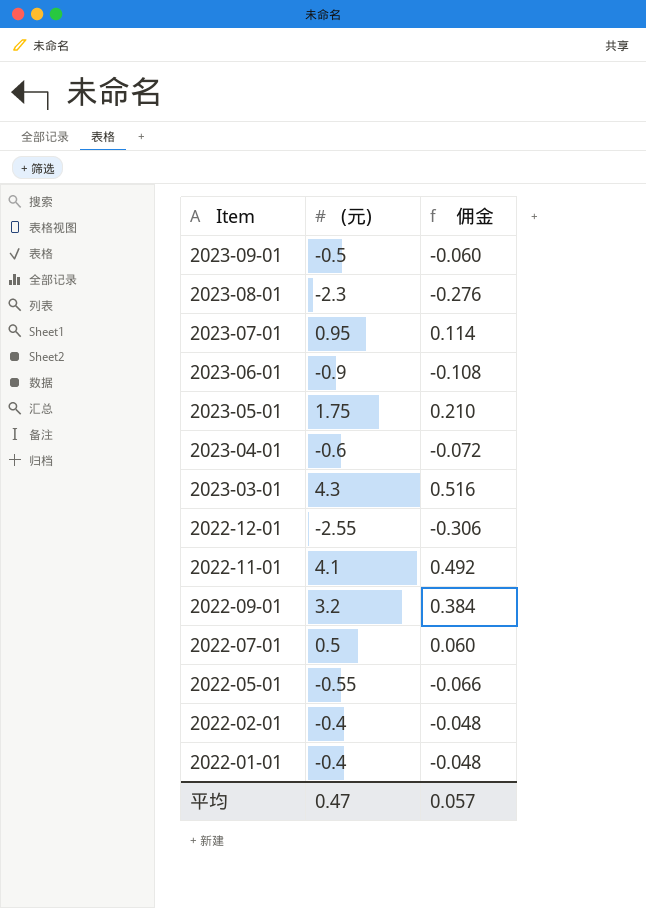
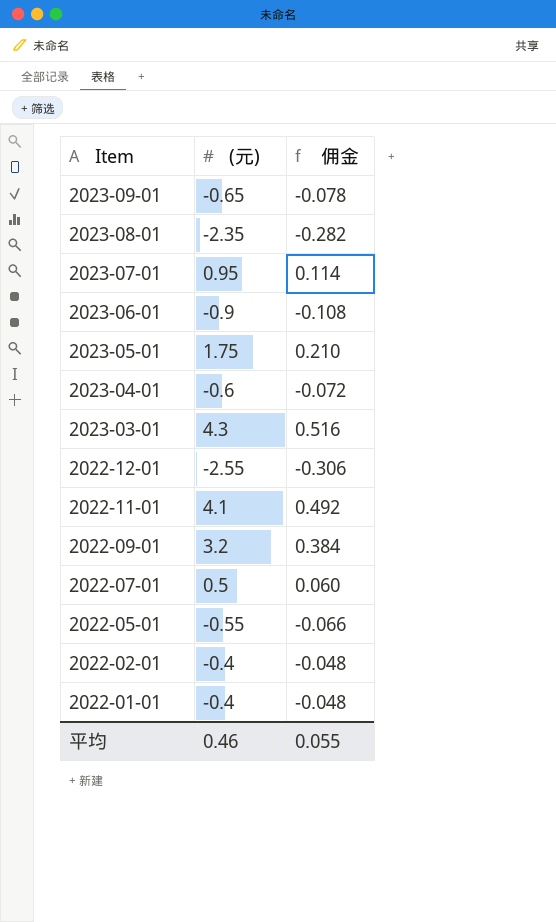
2023-09-01 | (元): -0.5 -> -0.65
2023-09-01 | 佣金: -0.060 -> -0.078
2023-08-01 | (元): -2.3 -> -2.35
2023-08-01 | 佣金: -0.276 -> -0.282
平均 | (元): 0.47 -> 0.46
平均 | 佣金: 0.057 -> 0.055

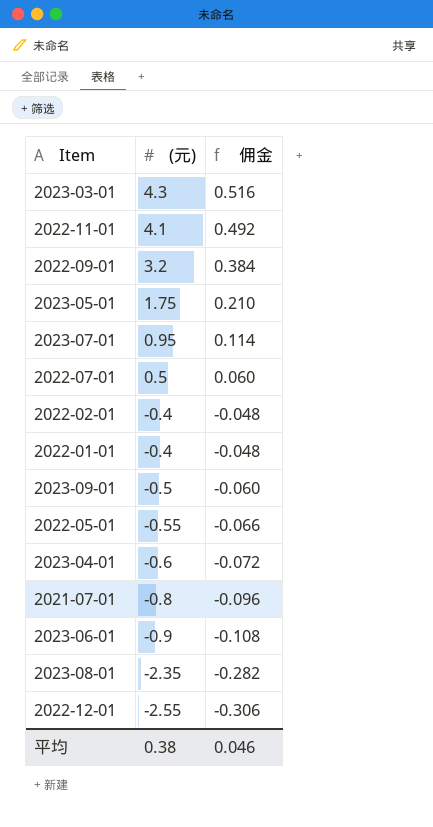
row order: Item descending -> (元) descending
2023-09-01 | (元): -0.65 -> -0.5
2023-09-01 | 佣金: -0.078 -> -0.060
row 2021-07-01: none -> -0.8 | -0.096
平均 | (元): 0.46 -> 0.38
平均 | 佣金: 0.055 -> 0.046

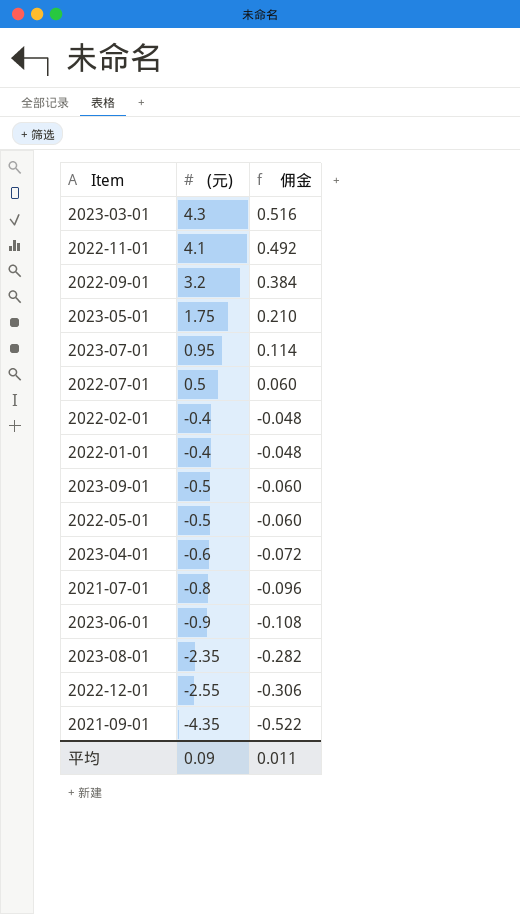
2022-05-01 | (元): -0.55 -> -0.5
2022-05-01 | 佣金: -0.066 -> -0.060
row 2021-09-01: none -> -4.35 | -0.522
平均 | (元): 0.38 -> 0.09
平均 | 佣金: 0.046 -> 0.011

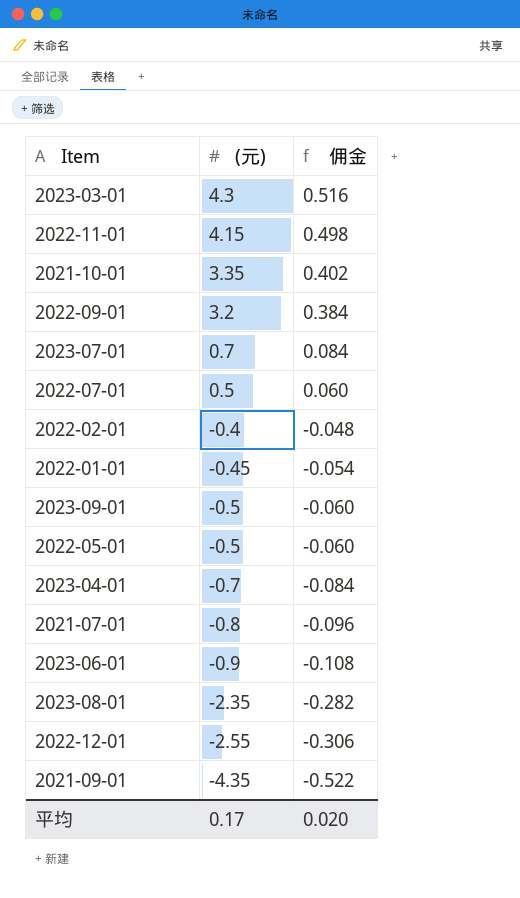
row 2023-05-01: 1.75 | 0.210 -> none
2022-11-01 | (元): 4.1 -> 4.15
2022-11-01 | 佣金: 0.492 -> 0.498
row 2021-10-01: none -> 3.35 | 0.402
2023-07-01 | (元): 0.95 -> 0.7
2023-07-01 | 佣金: 0.114 -> 0.084
2022-01-01 | (元): -0.4 -> -0.45
2022-01-01 | 佣金: -0.048 -> -0.054
2023-04-01 | (元): -0.6 -> -0.7
2023-04-01 | 佣金: -0.072 -> -0.084
平均 | (元): 0.09 -> 0.17
平均 | 佣金: 0.011 -> 0.020

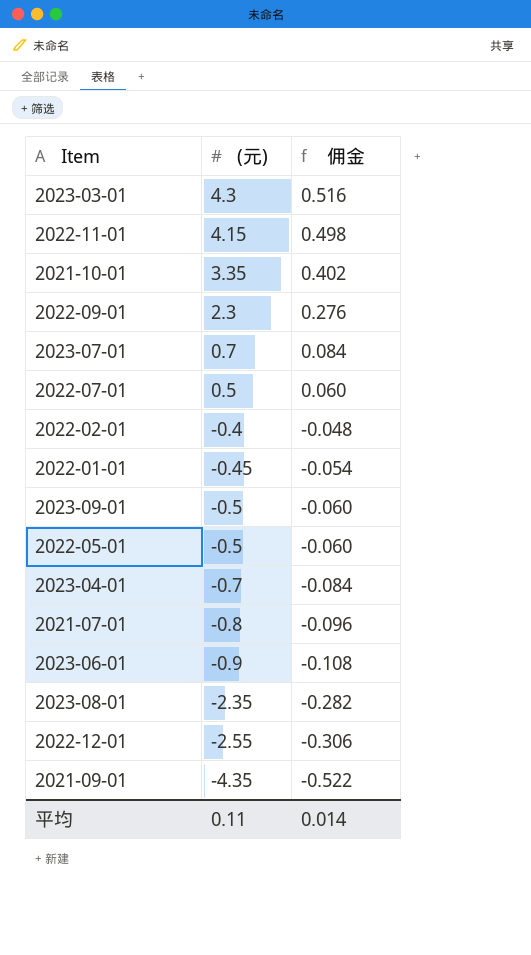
2022-09-01 | (元): 3.2 -> 2.3
2022-09-01 | 佣金: 0.384 -> 0.276
平均 | (元): 0.17 -> 0.11
平均 | 佣金: 0.020 -> 0.014

